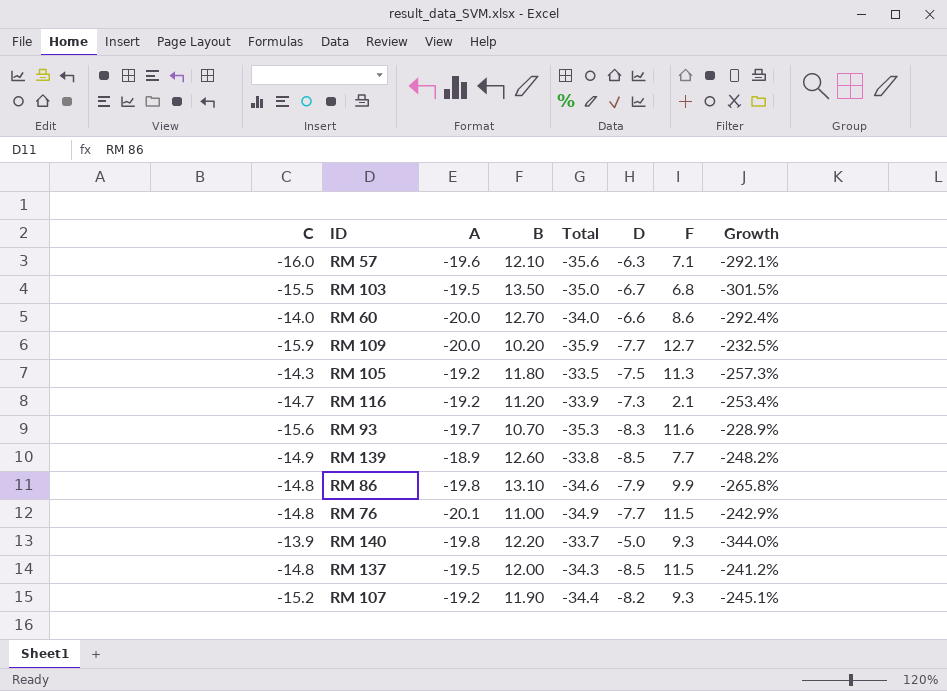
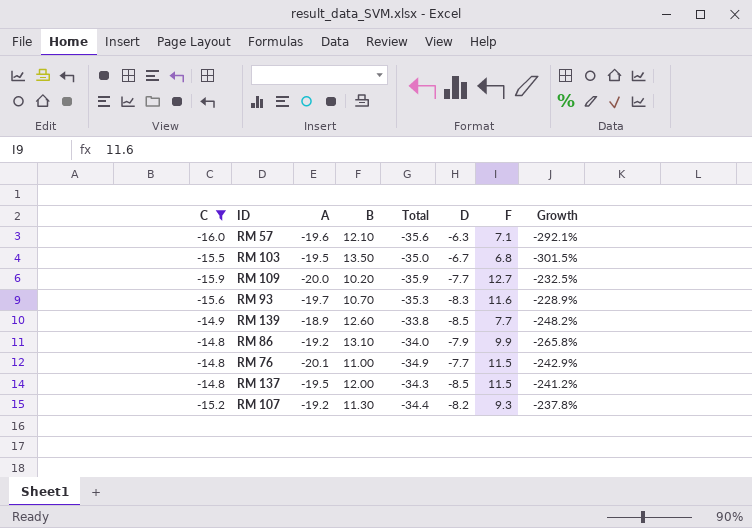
filter: none -> C <= -14.8
RM 86 | A: -19.8 -> -19.2
RM 86 | Total: -34.6 -> -34.0
RM 107 | B: 11.90 -> 11.30
RM 107 | Growth: -245.1% -> -237.8%

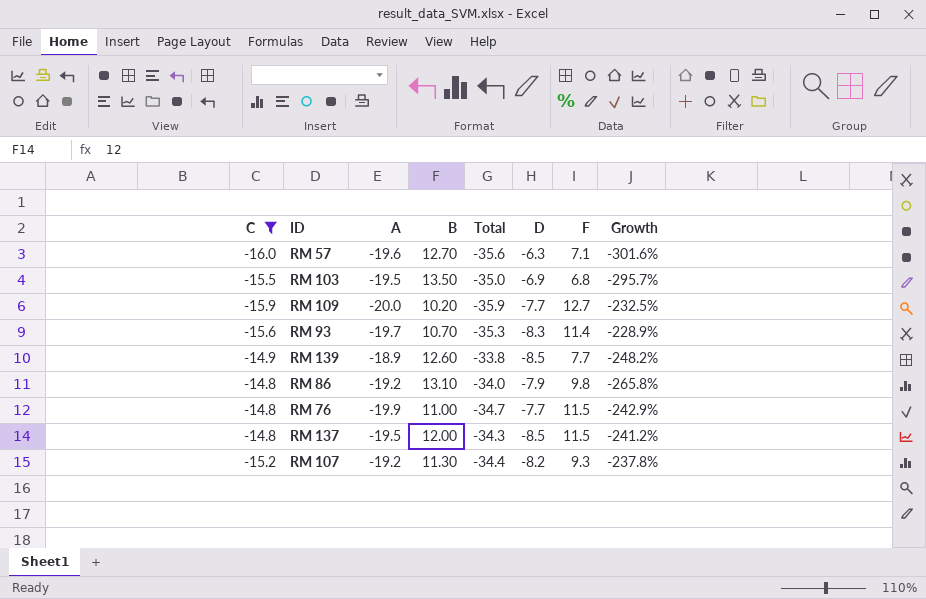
RM 57 | B: 12.10 -> 12.70
RM 57 | Growth: -292.1% -> -301.6%
RM 103 | D: -6.7 -> -6.9
RM 103 | Growth: -301.5% -> -295.7%
RM 93 | F: 11.6 -> 11.4
RM 86 | F: 9.9 -> 9.8
RM 76 | A: -20.1 -> -19.9
RM 76 | Total: -34.9 -> -34.7

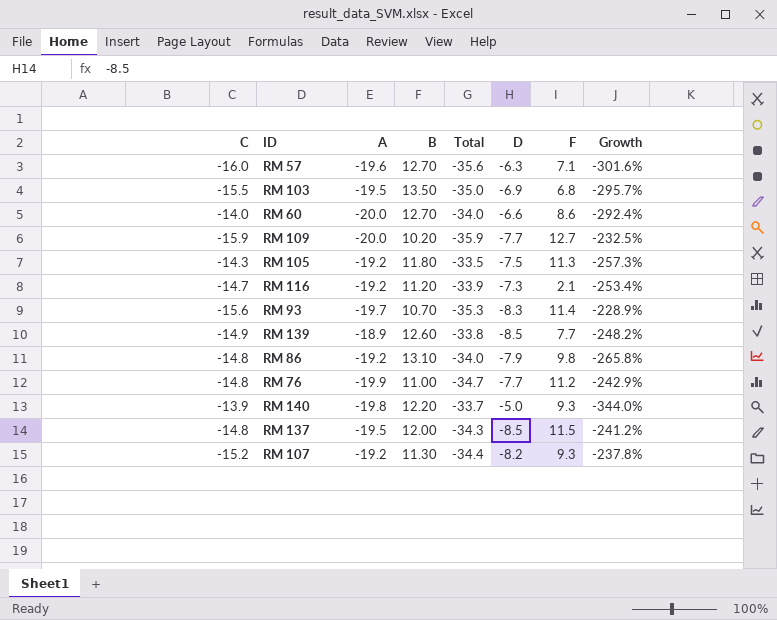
filter: C <= -14.8 -> none
RM 76 | F: 11.5 -> 11.2

